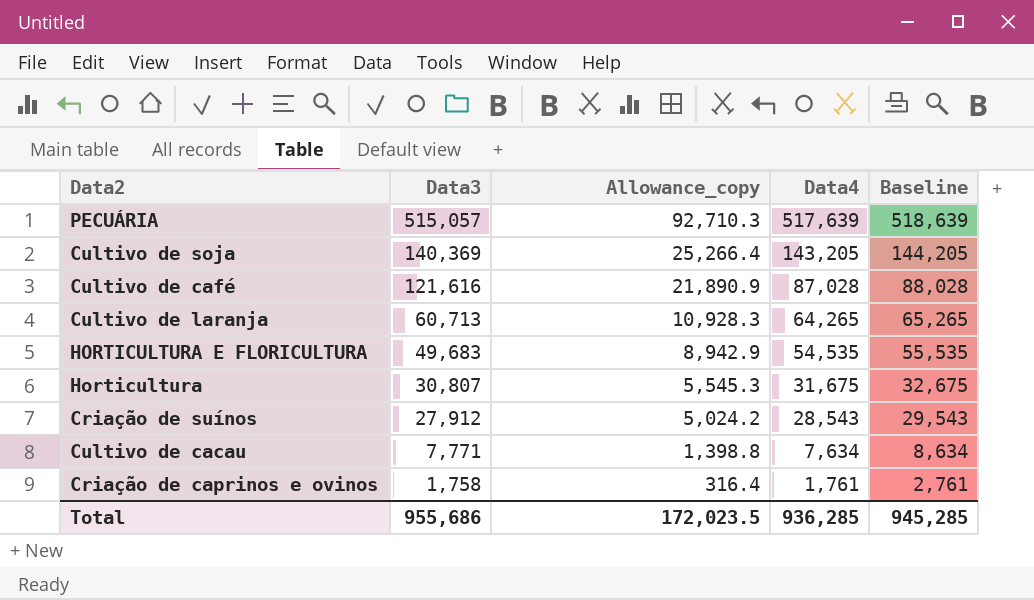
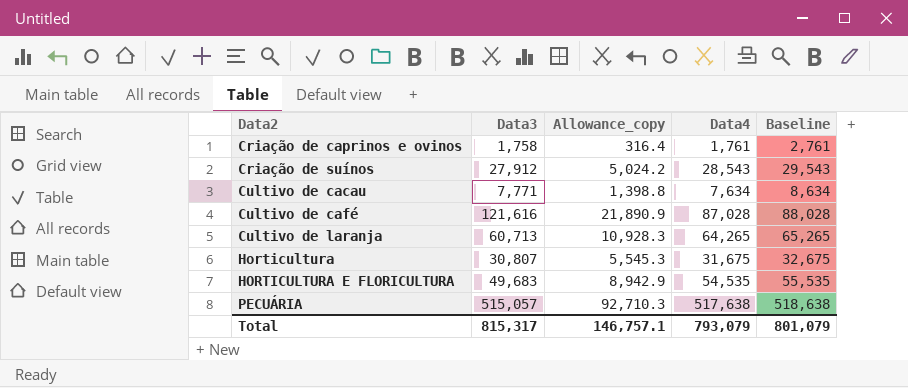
row order: Data3 descending -> Data2 ascending
row Cultivo de soja: 140,369 | 25,266.4 | 143,205 | 144,205 -> none
PECUÁRIA | Data4: 517,639 -> 517,638
PECUÁRIA | Baseline: 518,639 -> 518,638
Total | Data3: 955,686 -> 815,317
Total | Allowance_copy: 172,023.5 -> 146,757.1
Total | Data4: 936,285 -> 793,079
Total | Baseline: 945,285 -> 801,079

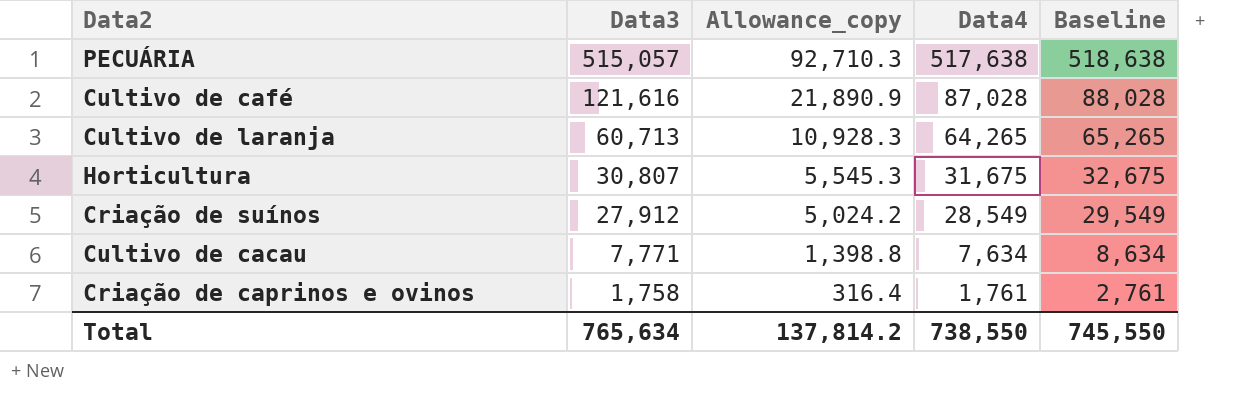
row order: Data2 ascending -> Data3 descending
row HORTICULTURA E FLORICULTURA: 49,683 | 8,942.9 | 54,535 | 55,535 -> none
Criação de suínos | Data4: 28,543 -> 28,549
Criação de suínos | Baseline: 29,543 -> 29,549
Total | Data3: 815,317 -> 765,634
Total | Allowance_copy: 146,757.1 -> 137,814.2
Total | Data4: 793,079 -> 738,550
Total | Baseline: 801,079 -> 745,550

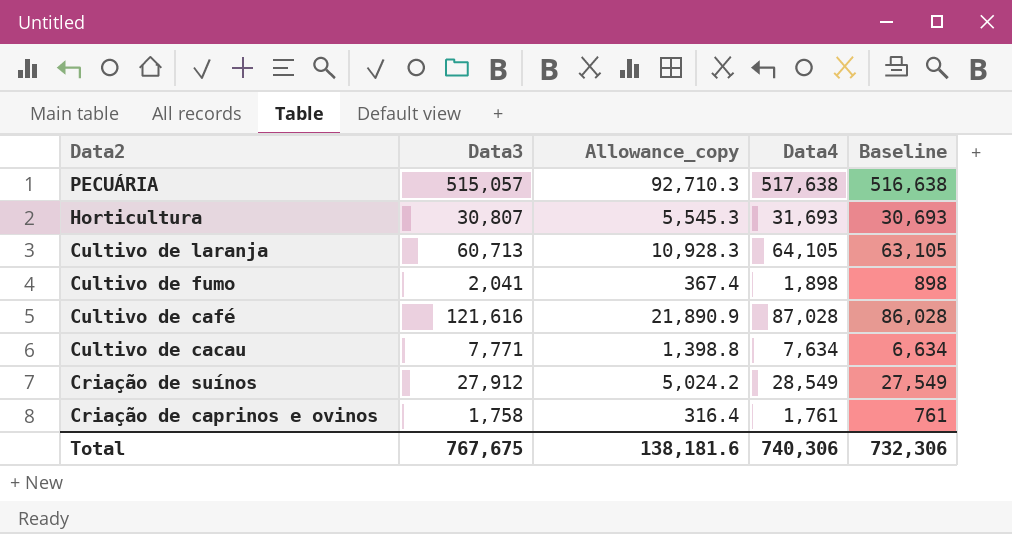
row order: Data3 descending -> Data2 descending
column Baseline | formula: [Data4] + 1000 -> [Data4] - 1000
Horticultura | Data4: 31,675 -> 31,693
Cultivo de laranja | Data4: 64,265 -> 64,105
row Cultivo de fumo: none -> 2,041 | 367.4 | 1,898 | 898
Total | Data3: 765,634 -> 767,675
Total | Allowance_copy: 137,814.2 -> 138,181.6
Total | Data4: 738,550 -> 740,306
Total | Baseline: 745,550 -> 732,306

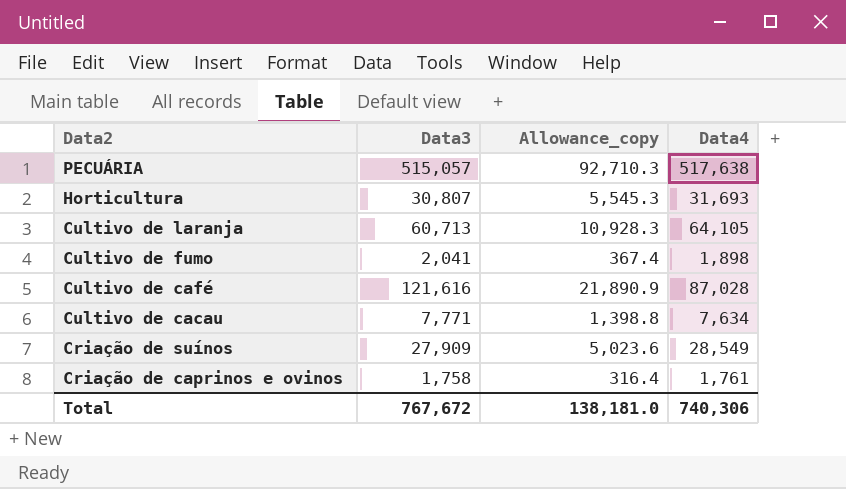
column Baseline | formula: [Data4] - 1000 -> none
Criação de suínos | Data3: 27,912 -> 27,909
Criação de suínos | Allowance_copy: 5,024.2 -> 5,023.6
Total | Data3: 767,675 -> 767,672
Total | Allowance_copy: 138,181.6 -> 138,181.0

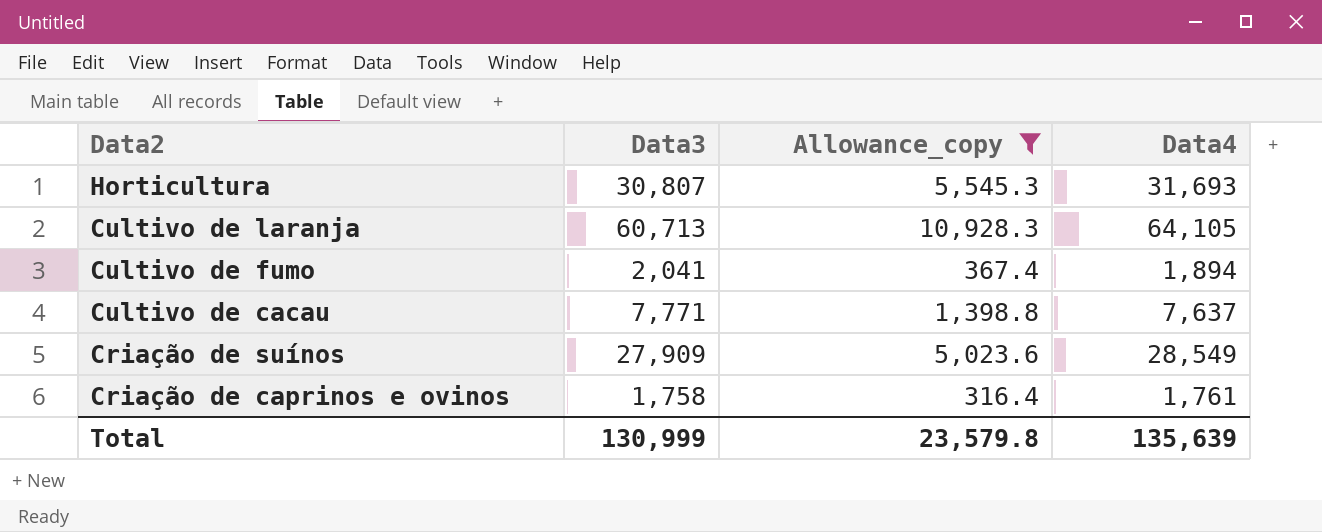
filter: none -> Allowance_copy <= 10,928.3
Cultivo de fumo | Data4: 1,898 -> 1,894
Cultivo de cacau | Data4: 7,634 -> 7,637
Total | Data3: 767,672 -> 130,999
Total | Allowance_copy: 138,181.0 -> 23,579.8
Total | Data4: 740,306 -> 135,639

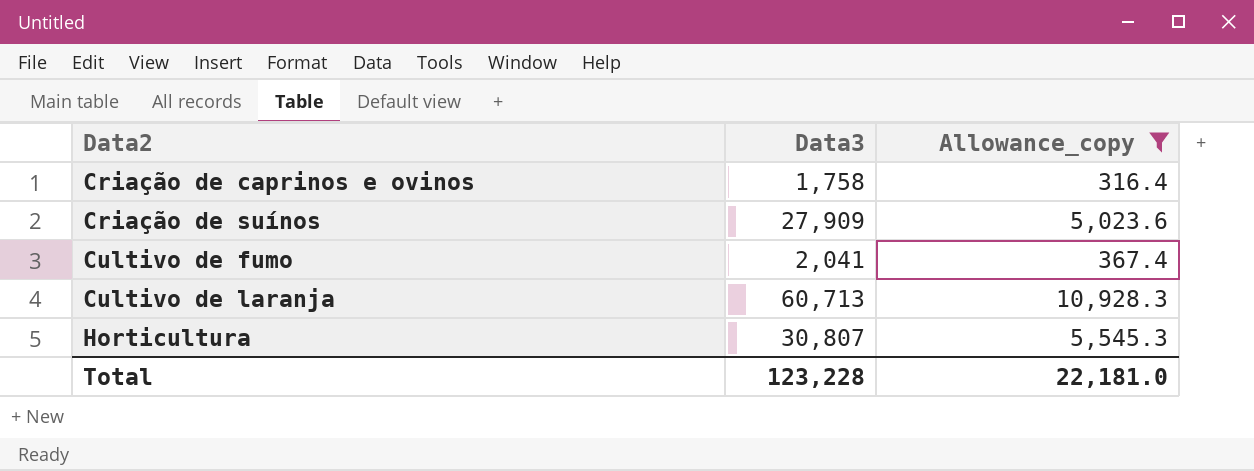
row order: Data2 descending -> Data2 ascending
column Data4 | position: 4 -> none
row Cultivo de cacau: 7,771 | 1,398.8 | 7,637 -> none
Total | Data3: 130,999 -> 123,228
Total | Allowance_copy: 23,579.8 -> 22,181.0

